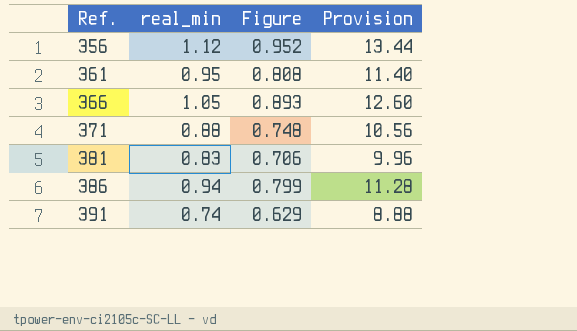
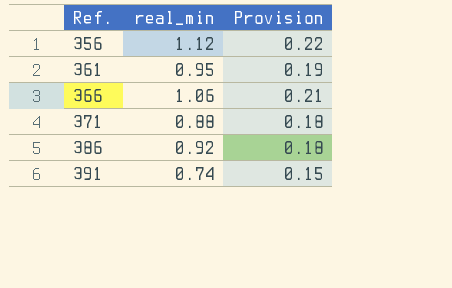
column Figure | formula: [real_min] * 0.85 -> none
column Provision | formula: [real_min] * 12 -> [real_min] * 0.2
row 381: 0.83 | 0.706 | 9.96 -> none
366 | real_min: 1.05 -> 1.06
386 | real_min: 0.94 -> 0.92

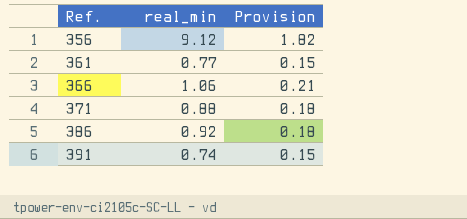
356 | real_min: 1.12 -> 9.12
356 | Provision: 0.22 -> 1.82
361 | real_min: 0.95 -> 0.77
361 | Provision: 0.19 -> 0.15

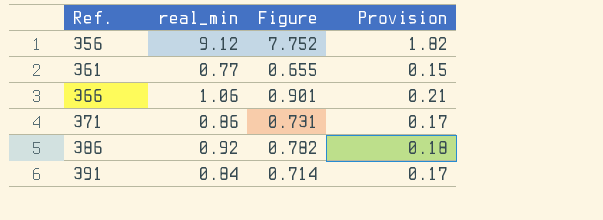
column Figure | formula: none -> [real_min] * 0.85
371 | real_min: 0.88 -> 0.86
371 | Provision: 0.18 -> 0.17
391 | real_min: 0.74 -> 0.84
391 | Provision: 0.15 -> 0.17

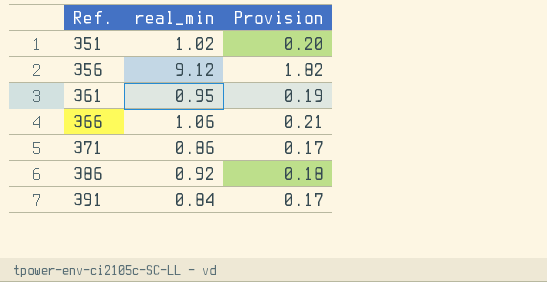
column Figure | formula: [real_min] * 0.85 -> none
row 351: none -> 1.02 | 0.20
361 | real_min: 0.77 -> 0.95
361 | Provision: 0.15 -> 0.19

